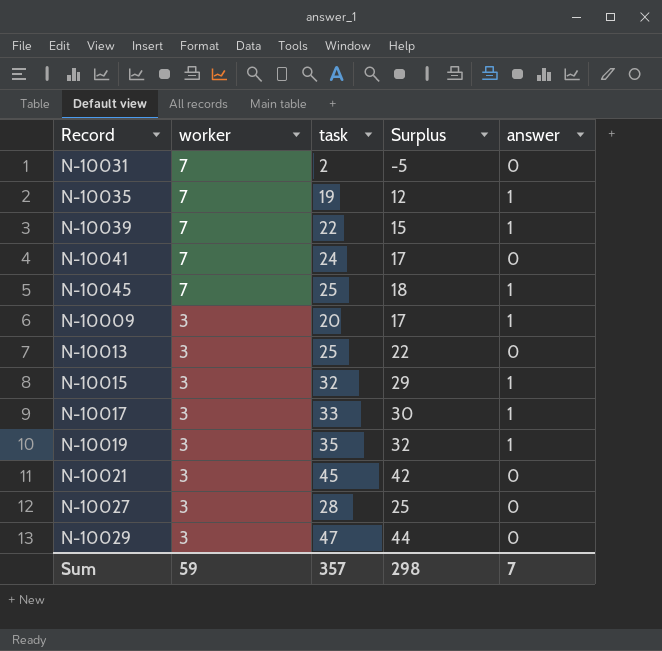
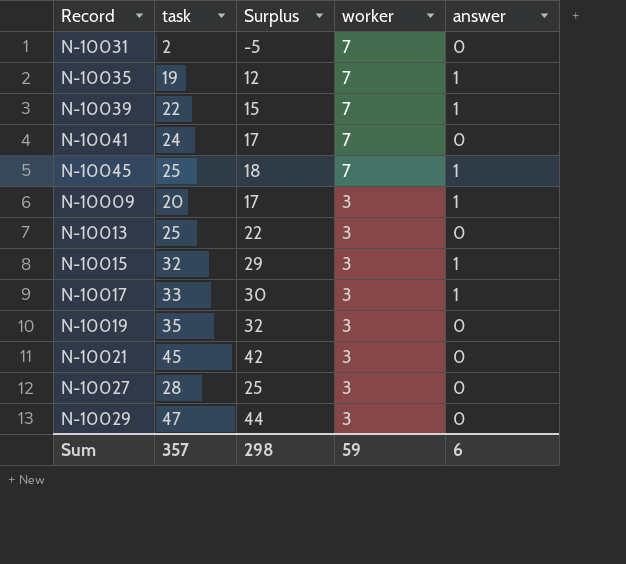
column worker | position: 2 -> 4
N-10019 | answer: 1 -> 0
Sum | answer: 7 -> 6

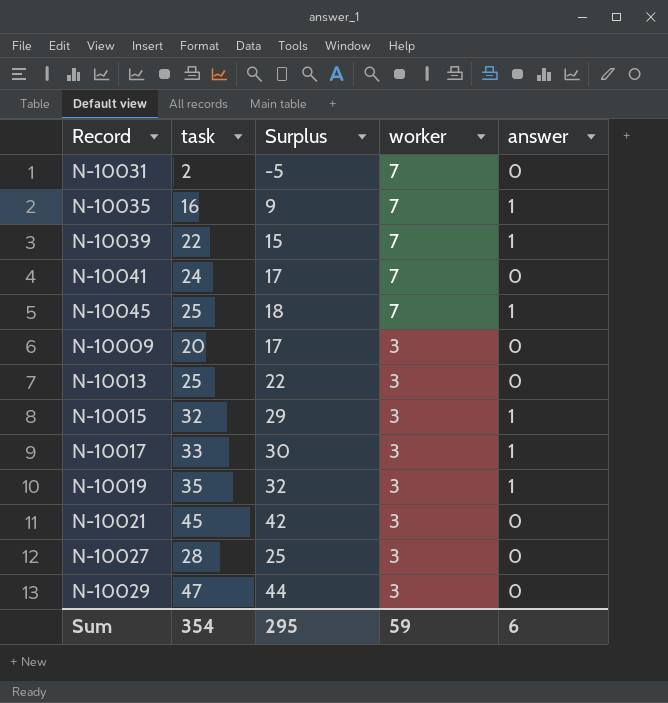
N-10035 | task: 19 -> 16
N-10035 | Surplus: 12 -> 9
N-10009 | answer: 1 -> 0
N-10019 | answer: 0 -> 1
Sum | task: 357 -> 354
Sum | Surplus: 298 -> 295

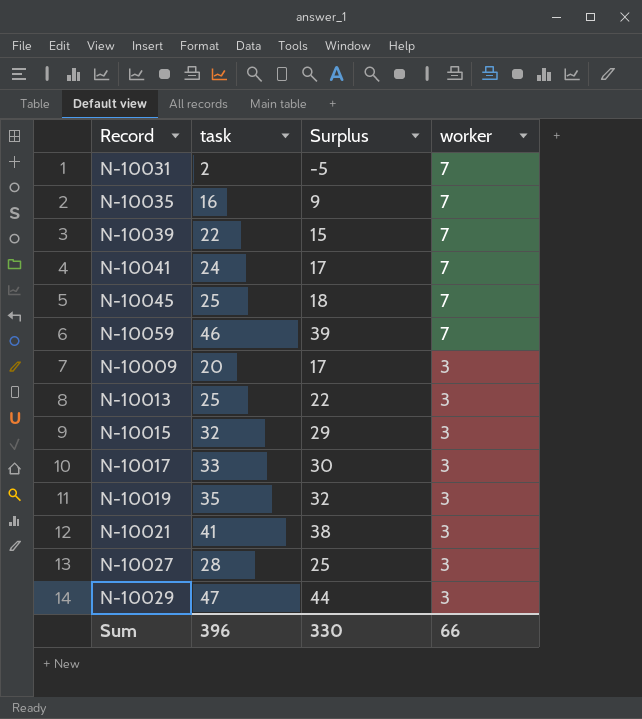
column answer | position: 5 -> none
row N-10059: none -> 46 | 39 | 7
N-10021 | task: 45 -> 41
N-10021 | Surplus: 42 -> 38
Sum | task: 354 -> 396
Sum | Surplus: 295 -> 330
Sum | worker: 59 -> 66

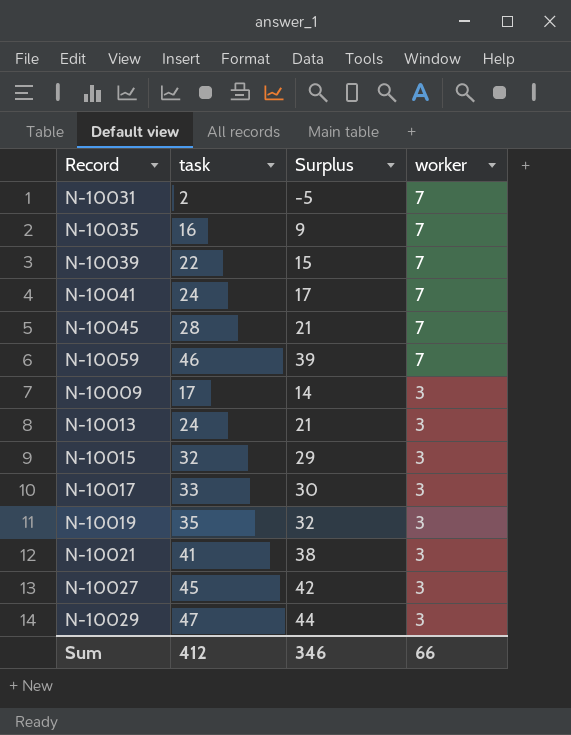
N-10045 | task: 25 -> 28
N-10045 | Surplus: 18 -> 21
N-10009 | task: 20 -> 17
N-10009 | Surplus: 17 -> 14
N-10013 | task: 25 -> 24
N-10013 | Surplus: 22 -> 21
N-10027 | task: 28 -> 45
N-10027 | Surplus: 25 -> 42
Sum | task: 396 -> 412
Sum | Surplus: 330 -> 346

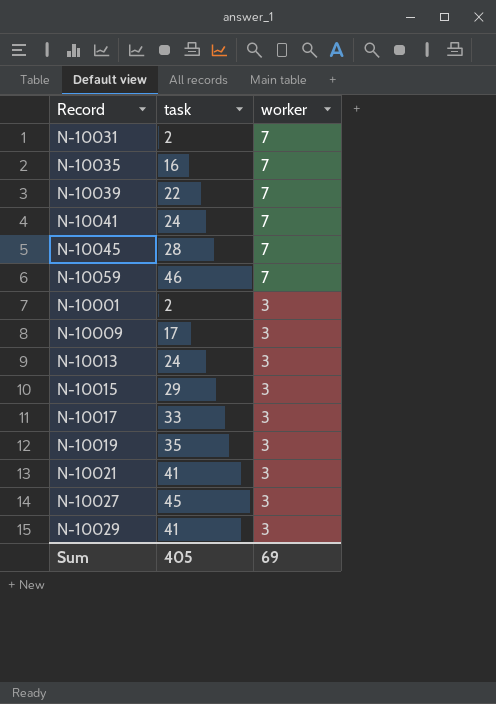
column Surplus | formula: [task] - [worker] -> none
row N-10001: none -> 2 | 3
N-10015 | task: 32 -> 29
N-10029 | task: 47 -> 41
Sum | task: 412 -> 405
Sum | worker: 66 -> 69

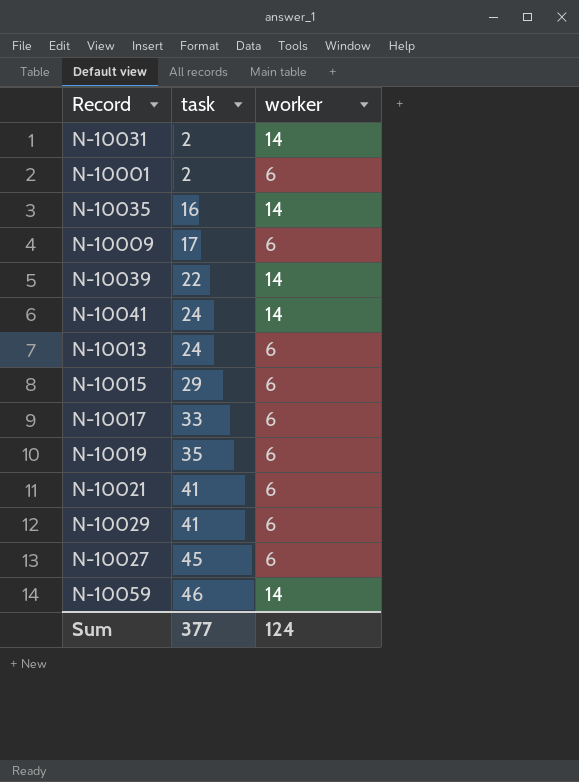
row order: worker descending -> task ascending
row N-10045: 28 | 7 -> none
N-10031 | worker: 7 -> 14
N-10001 | worker: 3 -> 6
N-10035 | worker: 7 -> 14
N-10009 | worker: 3 -> 6
N-10039 | worker: 7 -> 14
N-10041 | worker: 7 -> 14
N-10013 | worker: 3 -> 6
N-10015 | worker: 3 -> 6
N-10017 | worker: 3 -> 6
N-10019 | worker: 3 -> 6
N-10021 | worker: 3 -> 6
N-10029 | worker: 3 -> 6
N-10027 | worker: 3 -> 6
N-10059 | worker: 7 -> 14
Sum | task: 405 -> 377
Sum | worker: 69 -> 124

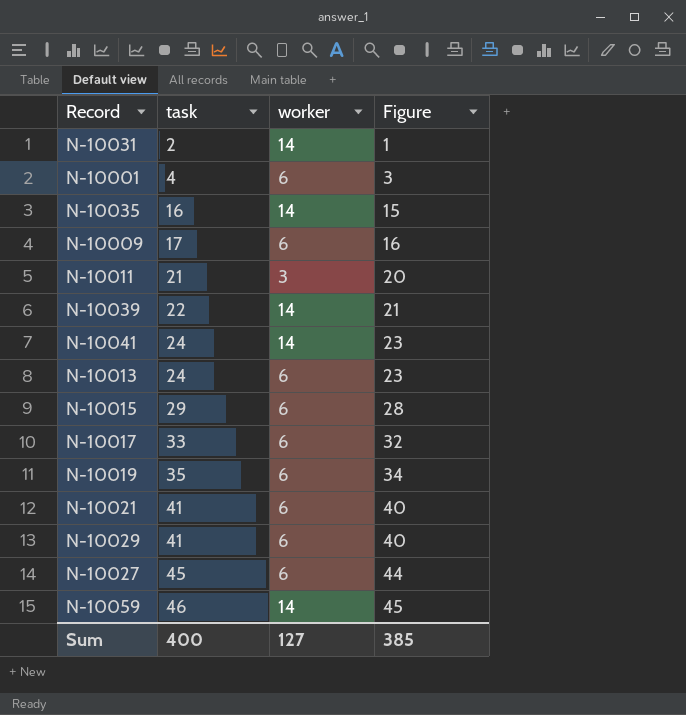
column Figure | formula: none -> [task] - 1
N-10001 | task: 2 -> 4
row N-10011: none -> 21 | 3 | 20
Sum | task: 377 -> 400
Sum | worker: 124 -> 127

